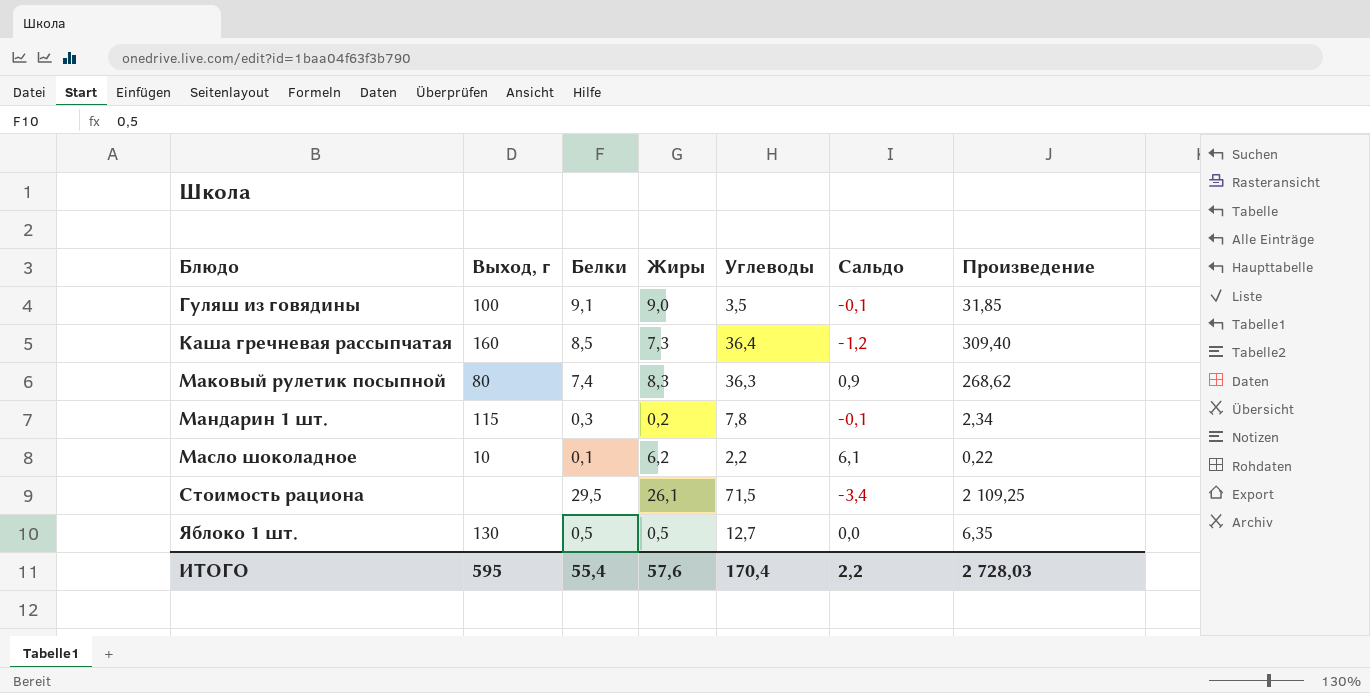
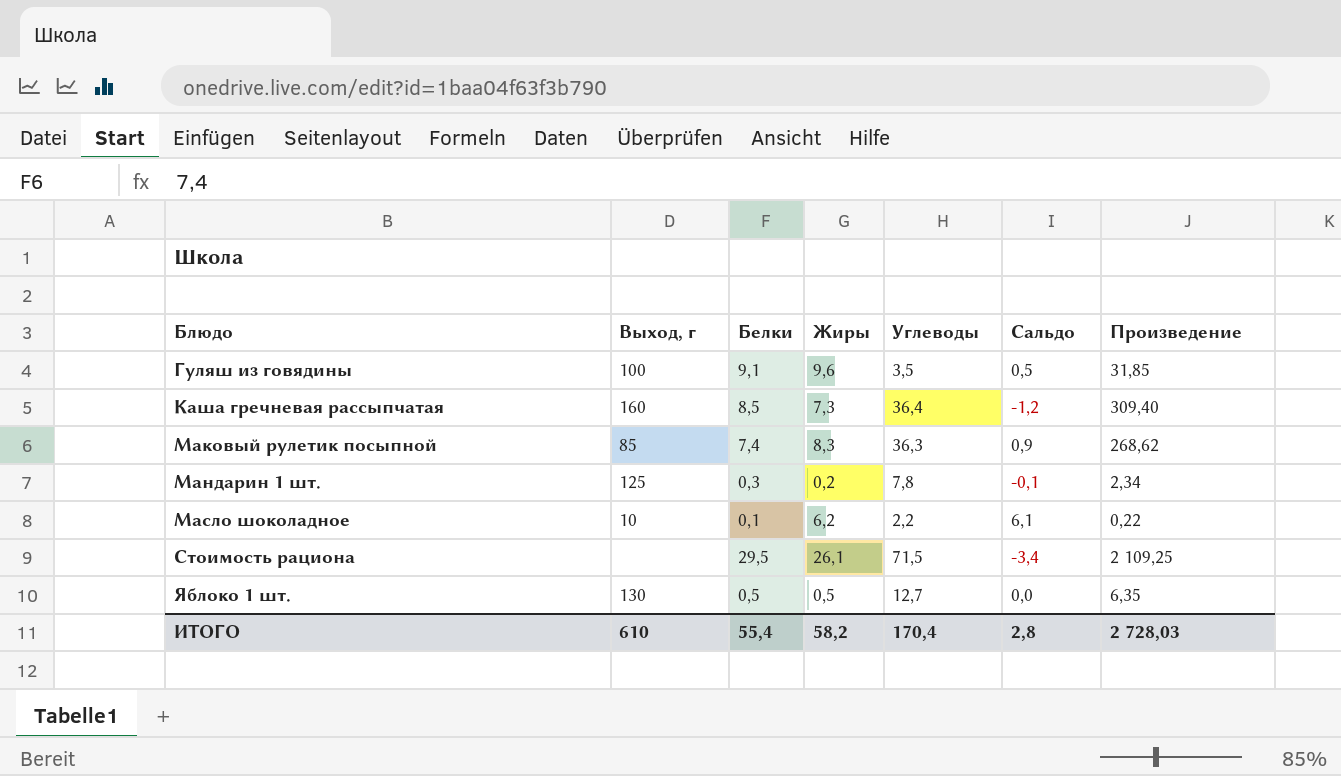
Гуляш из говядины | Жиры: 9,0 -> 9,6
Гуляш из говядины | Сальдо: -0,1 -> 0,5
Маковый рулетик посыпной | Выход, г: 80 -> 85
Мандарин 1 шт. | Выход, г: 115 -> 125
ИТОГО | Выход, г: 595 -> 610
ИТОГО | Жиры: 57,6 -> 58,2
ИТОГО | Сальдо: 2,2 -> 2,8

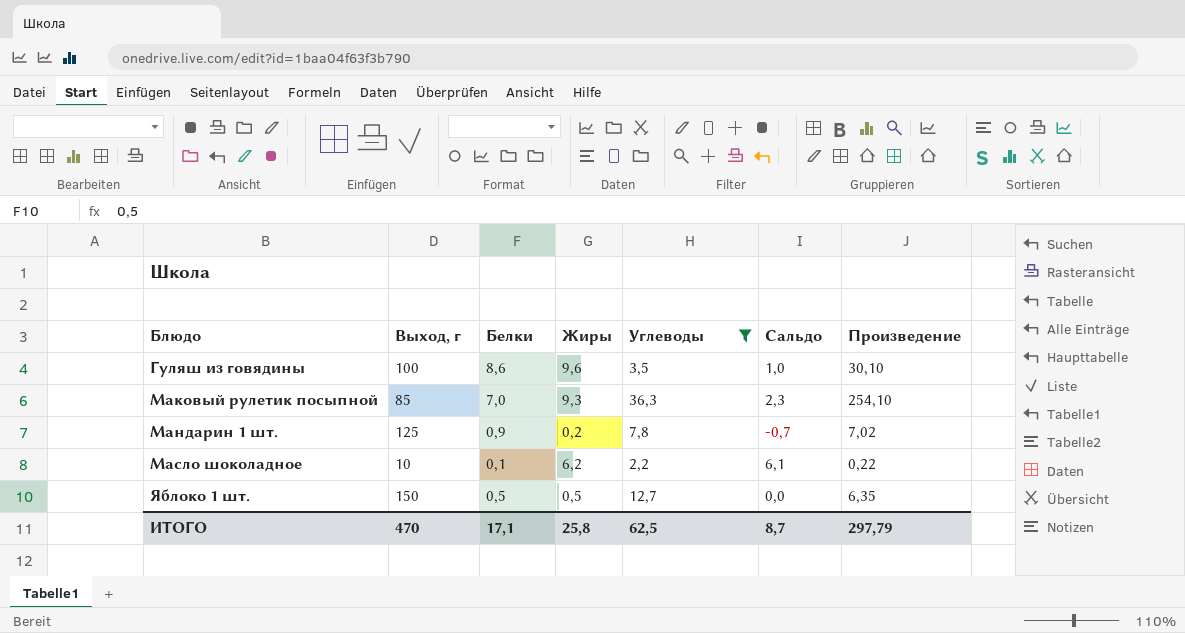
filter: none -> Углеводы <= 36,3
Гуляш из говядины | Белки: 9,1 -> 8,6
Гуляш из говядины | Сальдо: 0,5 -> 1,0
Гуляш из говядины | Произведение: 31,85 -> 30,10
Маковый рулетик посыпной | Белки: 7,4 -> 7,0
Маковый рулетик посыпной | Жиры: 8,3 -> 9,3
Маковый рулетик посыпной | Сальдо: 0,9 -> 2,3
Маковый рулетик посыпной | Произведение: 268,62 -> 254,10
Мандарин 1 шт. | Белки: 0,3 -> 0,9
Мандарин 1 шт. | Сальдо: -0,1 -> -0,7
Мандарин 1 шт. | Произведение: 2,34 -> 7,02
Яблоко 1 шт. | Выход, г: 130 -> 150
ИТОГО | Выход, г: 610 -> 470
ИТОГО | Белки: 55,4 -> 17,1
ИТОГО | Жиры: 58,2 -> 25,8
ИТОГО | Углеводы: 170,4 -> 62,5
ИТОГО | Сальдо: 2,8 -> 8,7
ИТОГО | Произведение: 2 728,03 -> 297,79

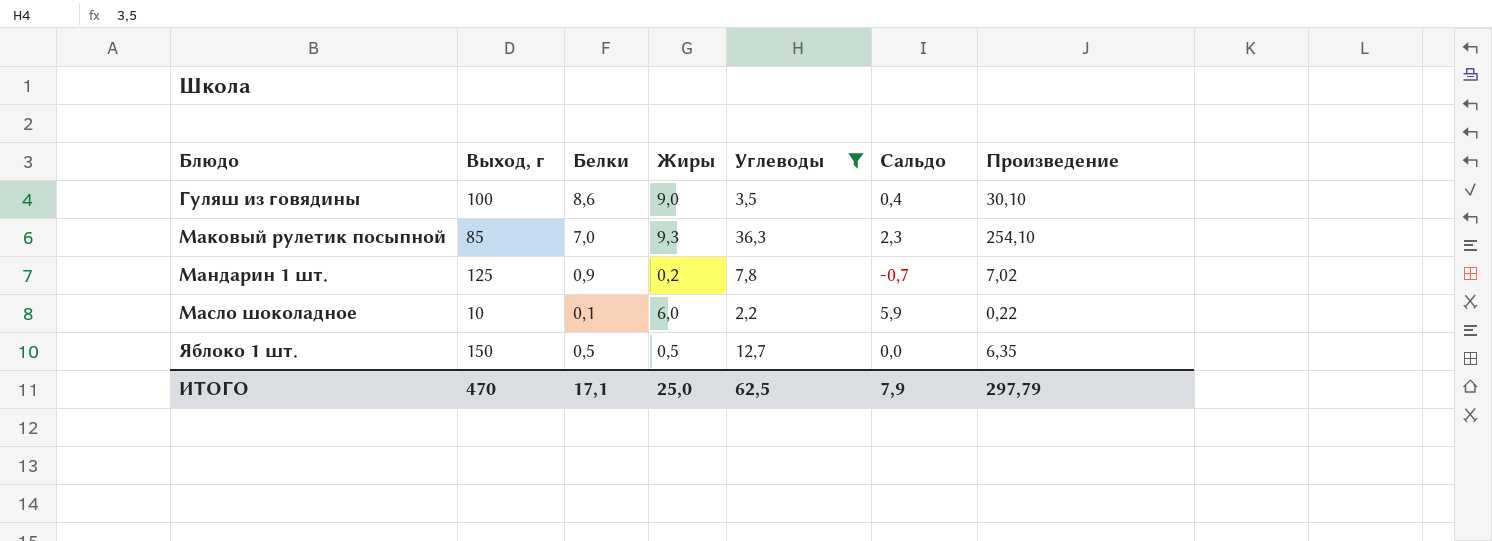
Гуляш из говядины | Жиры: 9,6 -> 9,0
Гуляш из говядины | Сальдо: 1,0 -> 0,4
Масло шоколадное | Жиры: 6,2 -> 6,0
Масло шоколадное | Сальдо: 6,1 -> 5,9
ИТОГО | Жиры: 25,8 -> 25,0
ИТОГО | Сальдо: 8,7 -> 7,9

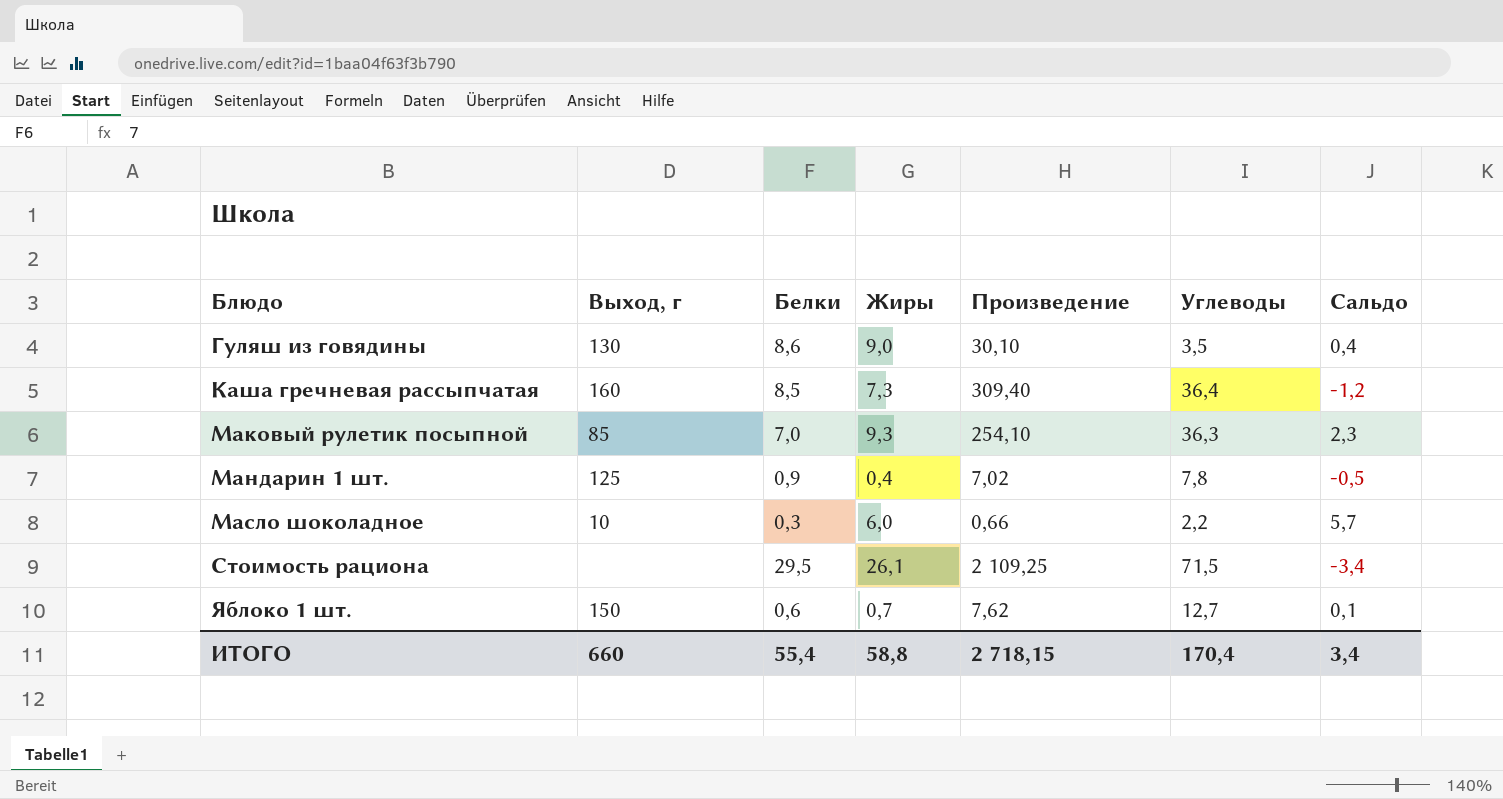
filter: Углеводы <= 36,3 -> none
column Произведение | position: 7 -> 5
Гуляш из говядины | Выход, г: 100 -> 130
Мандарин 1 шт. | Жиры: 0,2 -> 0,4
Мандарин 1 шт. | Сальдо: -0,7 -> -0,5
Масло шоколадное | Белки: 0,1 -> 0,3
Масло шоколадное | Произведение: 0,22 -> 0,66
Масло шоколадное | Сальдо: 5,9 -> 5,7
Яблоко 1 шт. | Белки: 0,5 -> 0,6
Яблоко 1 шт. | Жиры: 0,5 -> 0,7
Яблоко 1 шт. | Произведение: 6,35 -> 7,62
Яблоко 1 шт. | Сальдо: 0,0 -> 0,1
ИТОГО | Выход, г: 470 -> 660
ИТОГО | Белки: 17,1 -> 55,4
ИТОГО | Жиры: 25,0 -> 58,8
ИТОГО | Произведение: 297,79 -> 2 718,15
ИТОГО | Углеводы: 62,5 -> 170,4
ИТОГО | Сальдо: 7,9 -> 3,4

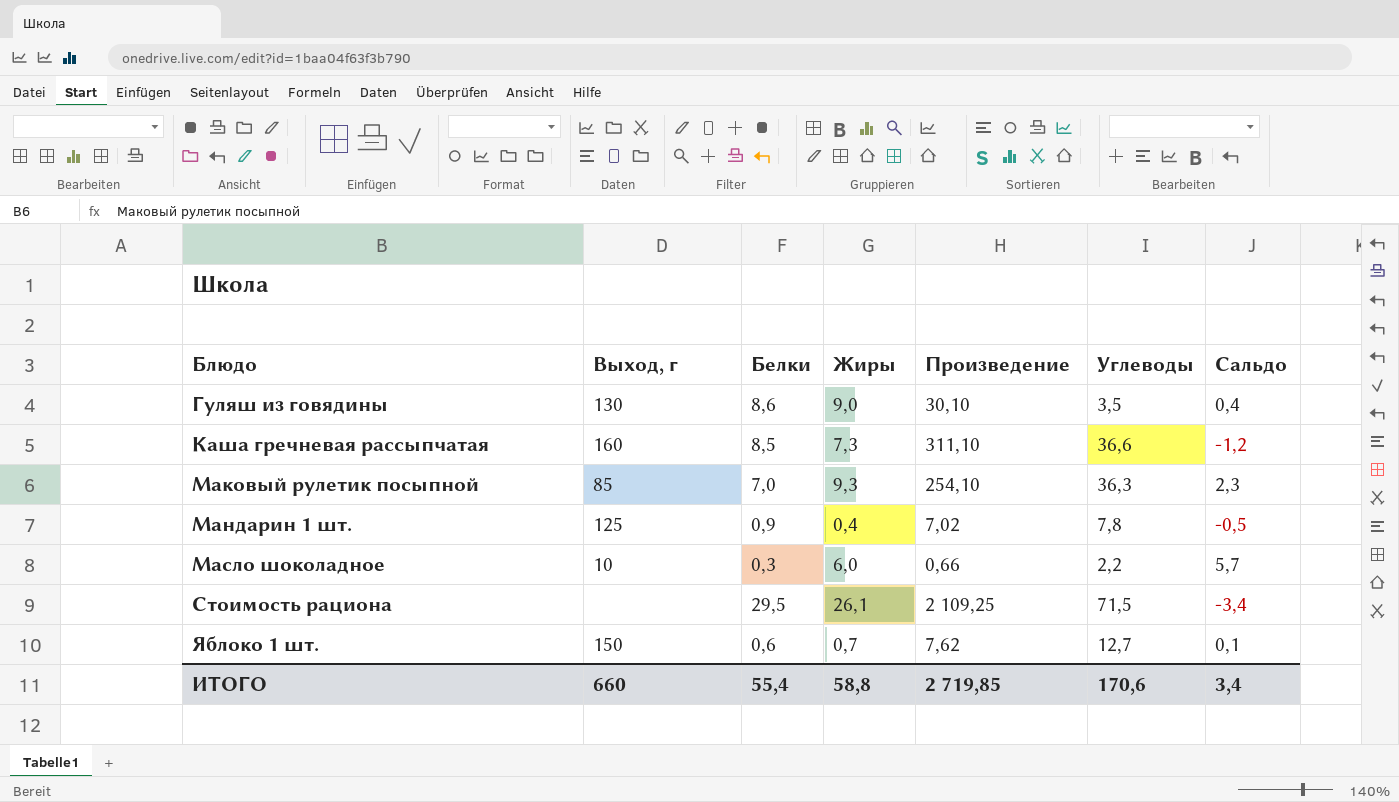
Каша гречневая рассыпчатая | Произведение: 309,40 -> 311,10
Каша гречневая рассыпчатая | Углеводы: 36,4 -> 36,6
ИТОГО | Произведение: 2 718,15 -> 2 719,85
ИТОГО | Углеводы: 170,4 -> 170,6

